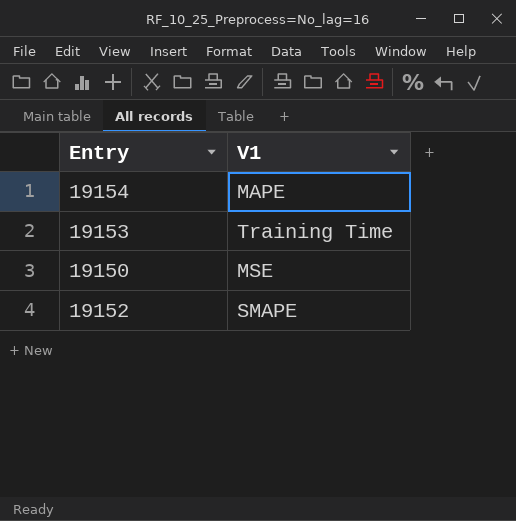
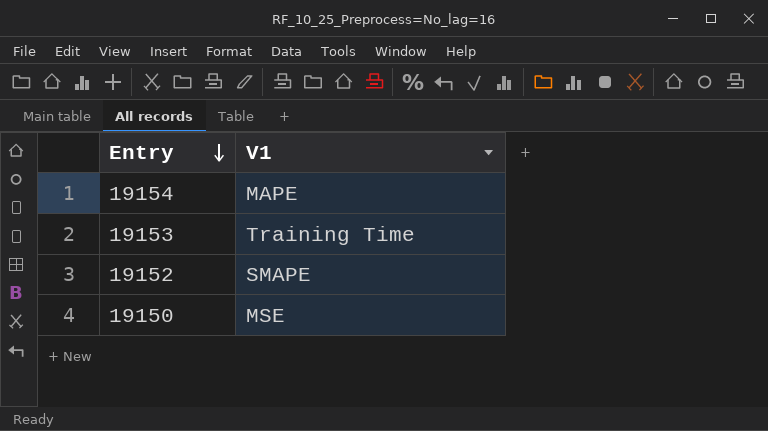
row order: none -> Entry descending

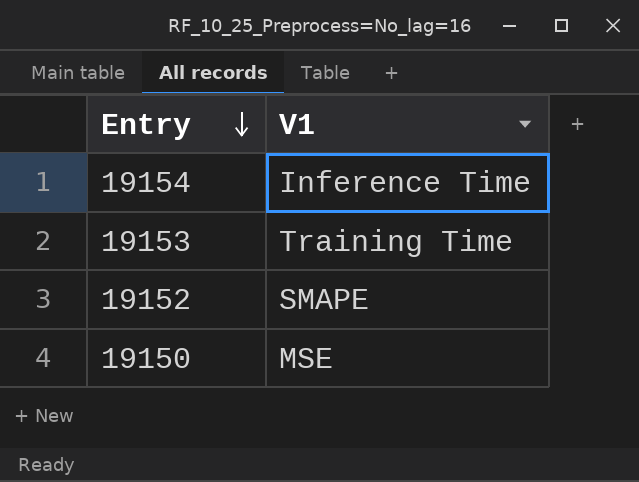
19154 | V1: MAPE -> Inference Time

